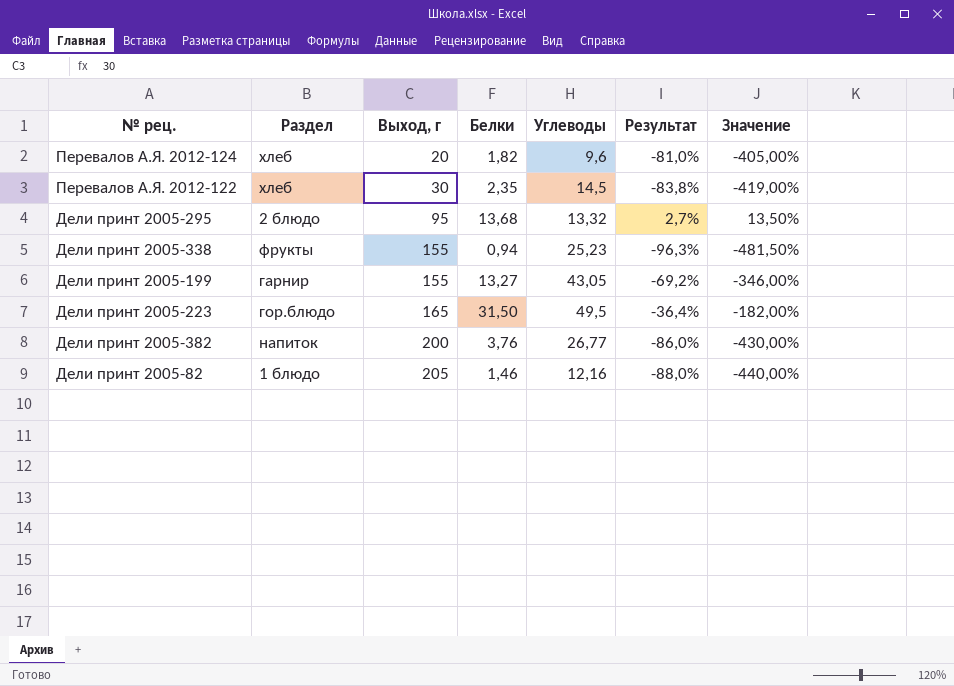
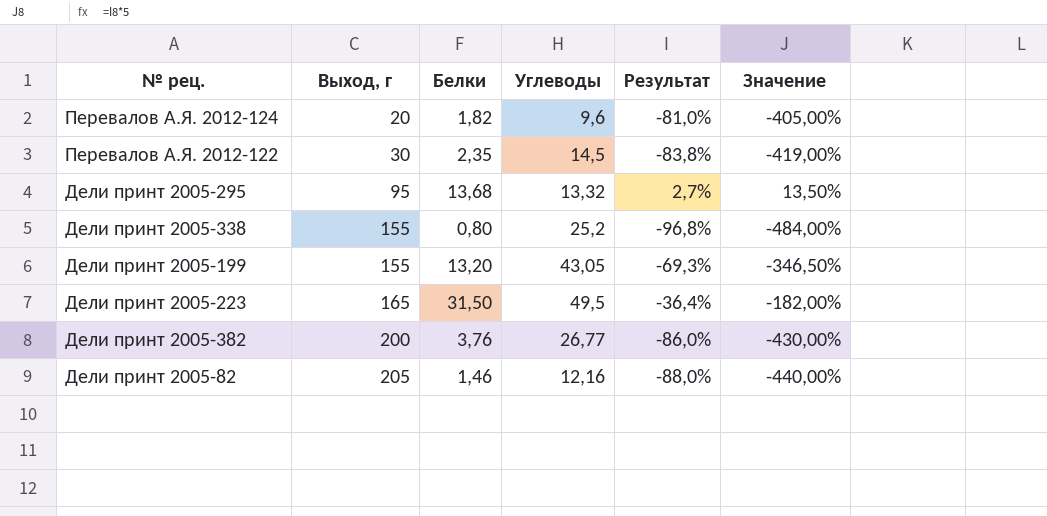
column Раздел | position: 2 -> none
Дели принт 2005-338 | Белки: 0,94 -> 0,80
Дели принт 2005-338 | Углеводы: 25,23 -> 25,2
Дели принт 2005-338 | Результат: -96,3% -> -96,8%
Дели принт 2005-338 | Значение: -481,50% -> -484,00%
Дели принт 2005-199 | Белки: 13,27 -> 13,20
Дели принт 2005-199 | Результат: -69,2% -> -69,3%
Дели принт 2005-199 | Значение: -346,00% -> -346,50%

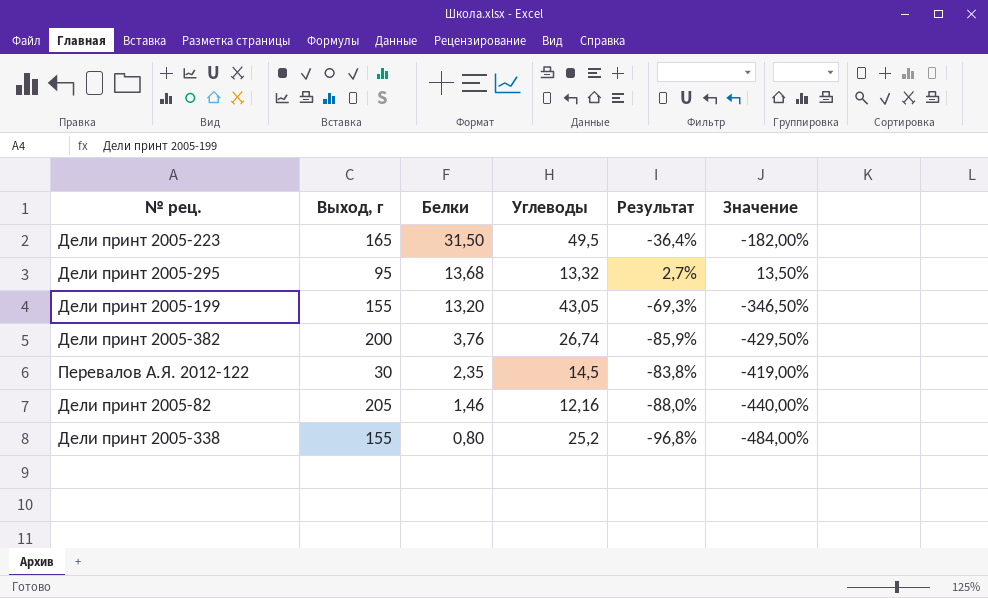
row order: Выход, г ascending -> Белки descending
row Перевалов А.Я. 2012-124: 20 | 1,82 | 9,6 | -81,0% | -405,00% -> none
Дели принт 2005-382 | Углеводы: 26,77 -> 26,74
Дели принт 2005-382 | Результат: -86,0% -> -85,9%
Дели принт 2005-382 | Значение: -430,00% -> -429,50%

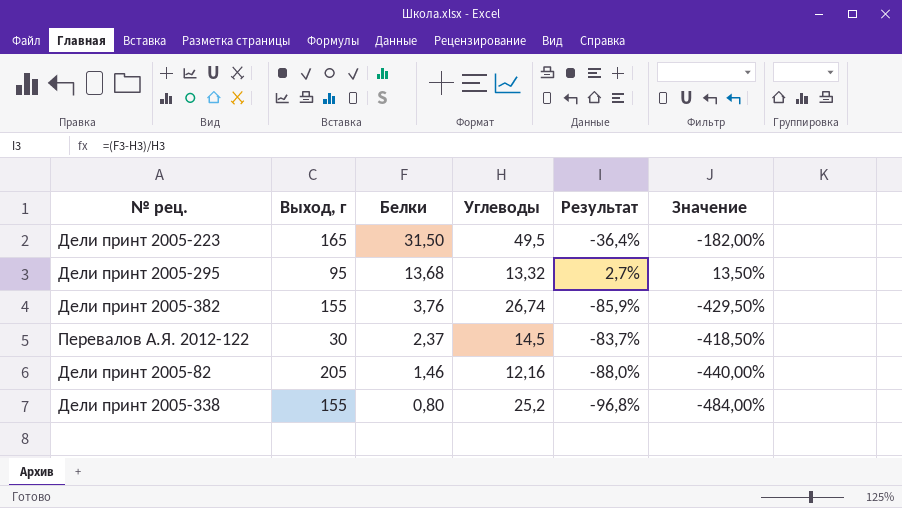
row Дели принт 2005-199: 155 | 13,20 | 43,05 | -69,3% | -346,50% -> none
Дели принт 2005-382 | Выход, г: 200 -> 155
Перевалов А.Я. 2012-122 | Белки: 2,35 -> 2,37
Перевалов А.Я. 2012-122 | Результат: -83,8% -> -83,7%
Перевалов А.Я. 2012-122 | Значение: -419,00% -> -418,50%

